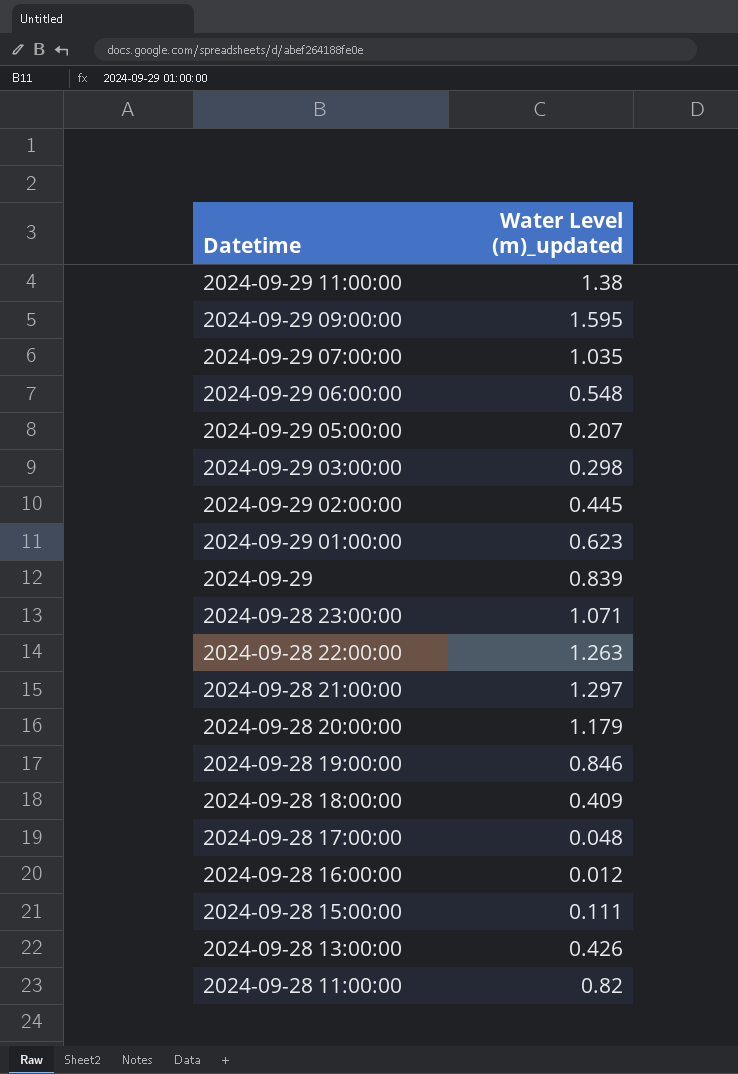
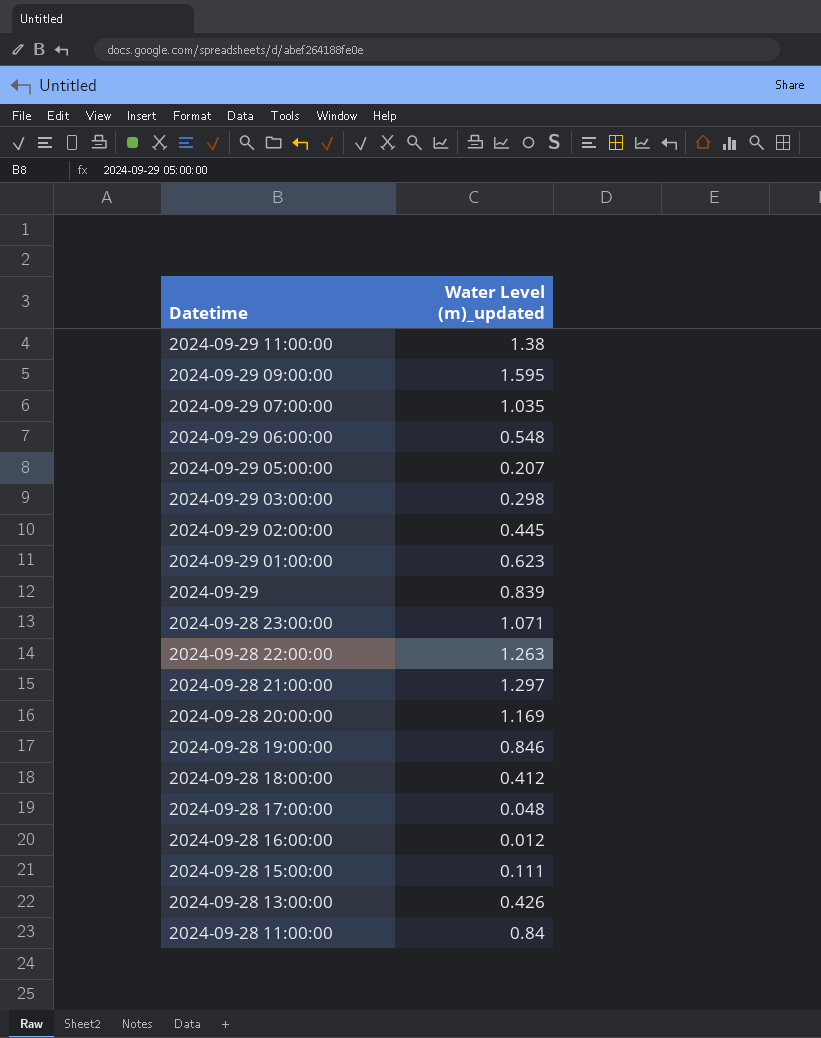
2024-09-28 20:00:00 | Water Level (m)_updated: 1.179 -> 1.169
2024-09-28 18:00:00 | Water Level (m)_updated: 0.409 -> 0.412
2024-09-28 11:00:00 | Water Level (m)_updated: 0.82 -> 0.84

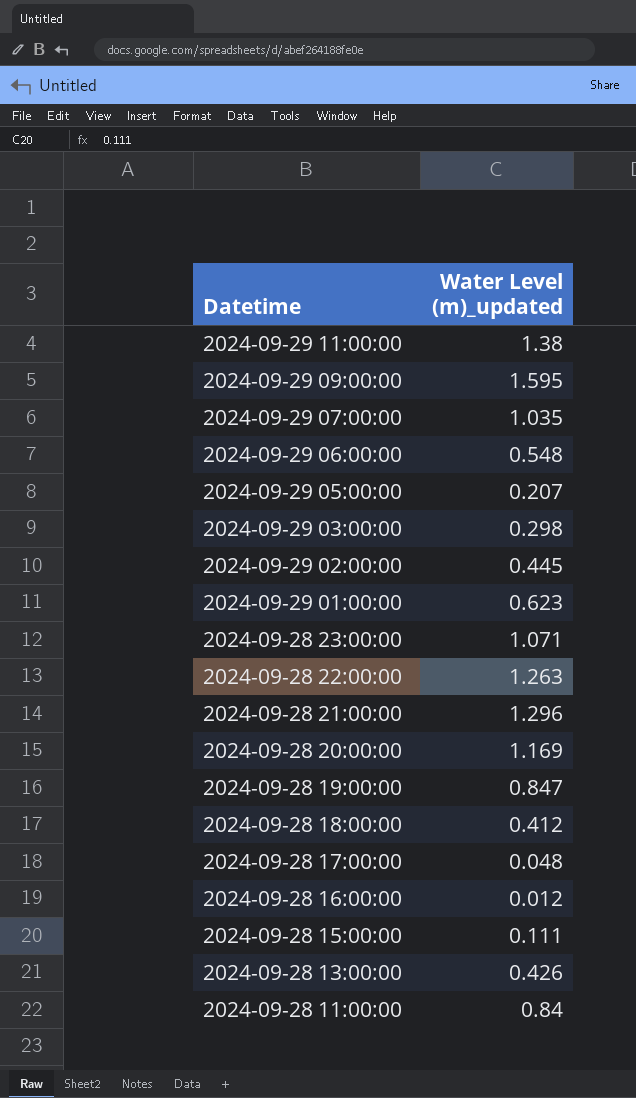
row 2024-09-29: 0.839 -> none
2024-09-28 21:00:00 | Water Level (m)_updated: 1.297 -> 1.296
2024-09-28 19:00:00 | Water Level (m)_updated: 0.846 -> 0.847

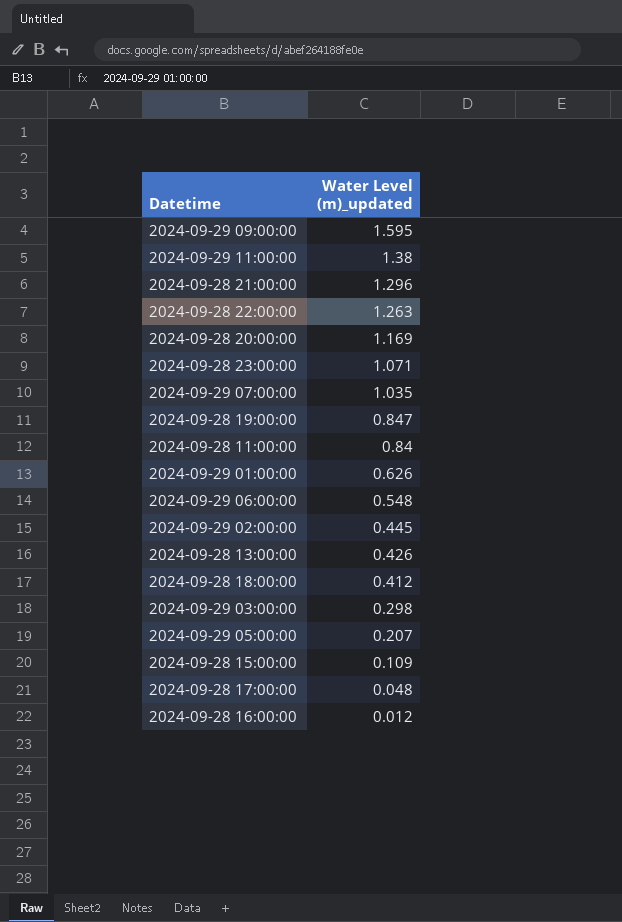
row order: Datetime descending -> Water Level (m)_updated descending
2024-09-29 01:00:00 | Water Level (m)_updated: 0.623 -> 0.626
2024-09-28 15:00:00 | Water Level (m)_updated: 0.111 -> 0.109

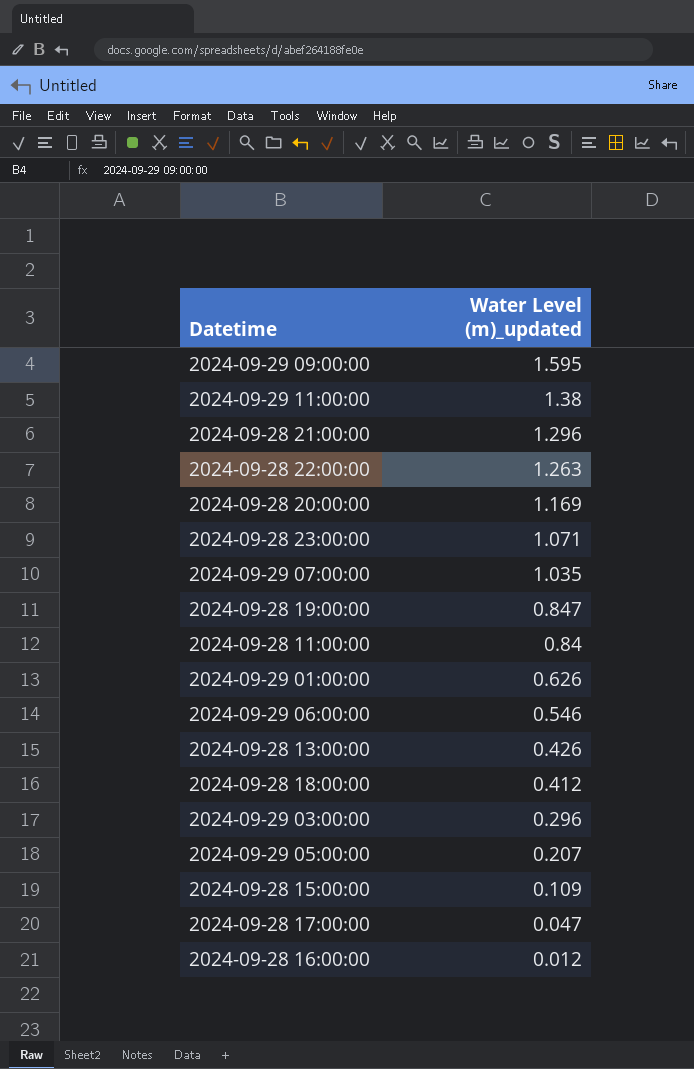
row 2024-09-29 02:00:00: 0.445 -> none
2024-09-29 06:00:00 | Water Level (m)_updated: 0.548 -> 0.546
2024-09-29 03:00:00 | Water Level (m)_updated: 0.298 -> 0.296
2024-09-28 17:00:00 | Water Level (m)_updated: 0.048 -> 0.047

